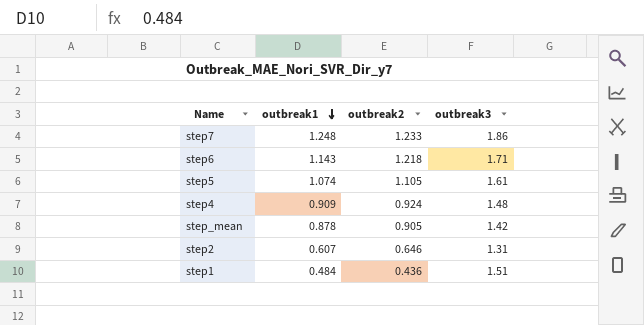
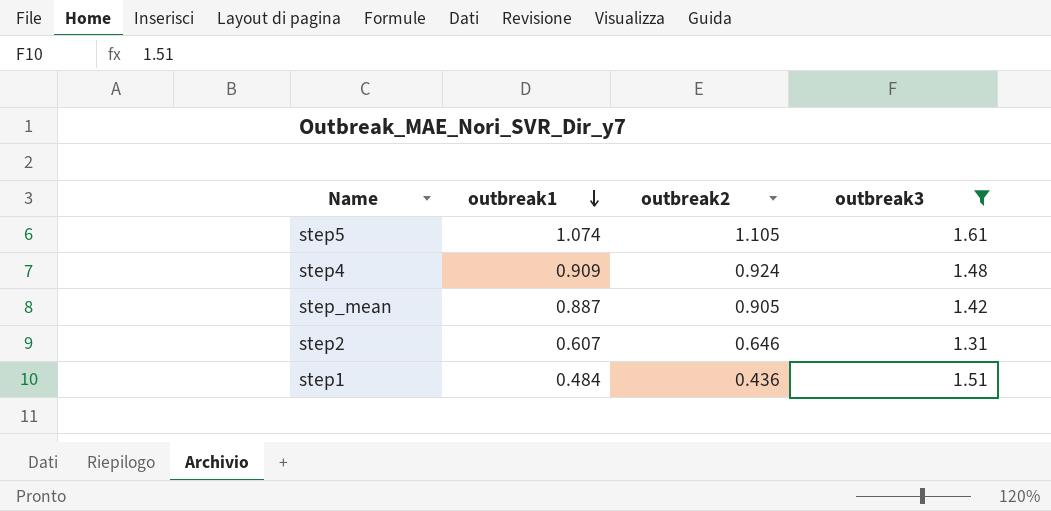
filter: none -> outbreak3 <= 1.61
step_mean | outbreak1: 0.878 -> 0.887

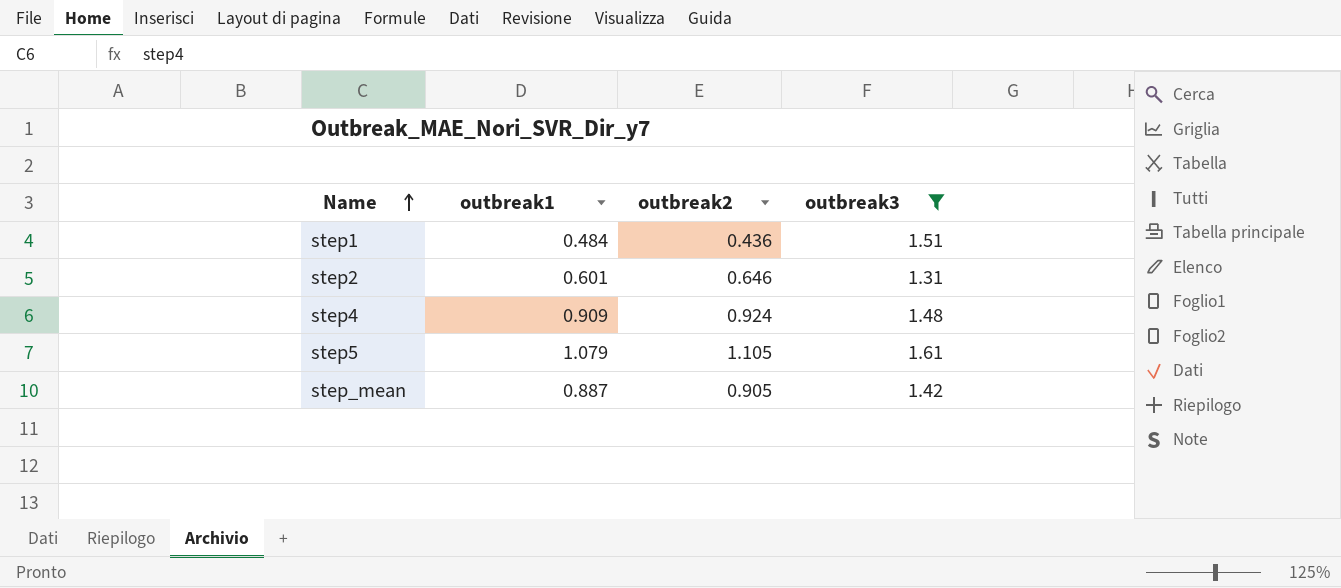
row order: outbreak1 descending -> Name ascending
step2 | outbreak1: 0.607 -> 0.601
step5 | outbreak1: 1.074 -> 1.079

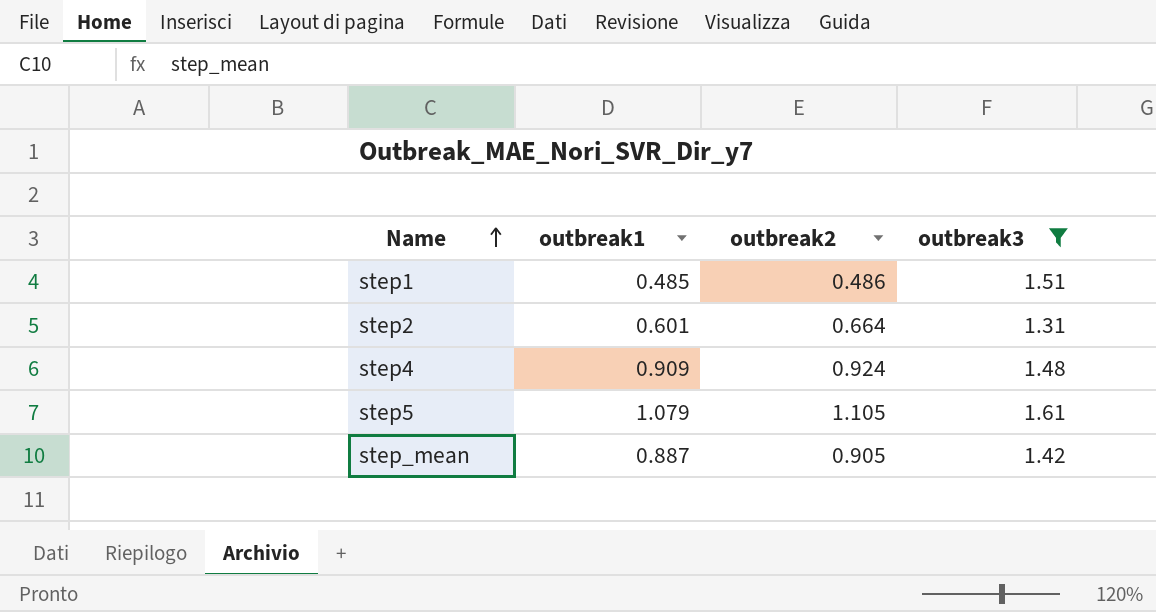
step1 | outbreak1: 0.484 -> 0.485
step1 | outbreak2: 0.436 -> 0.486
step2 | outbreak2: 0.646 -> 0.664

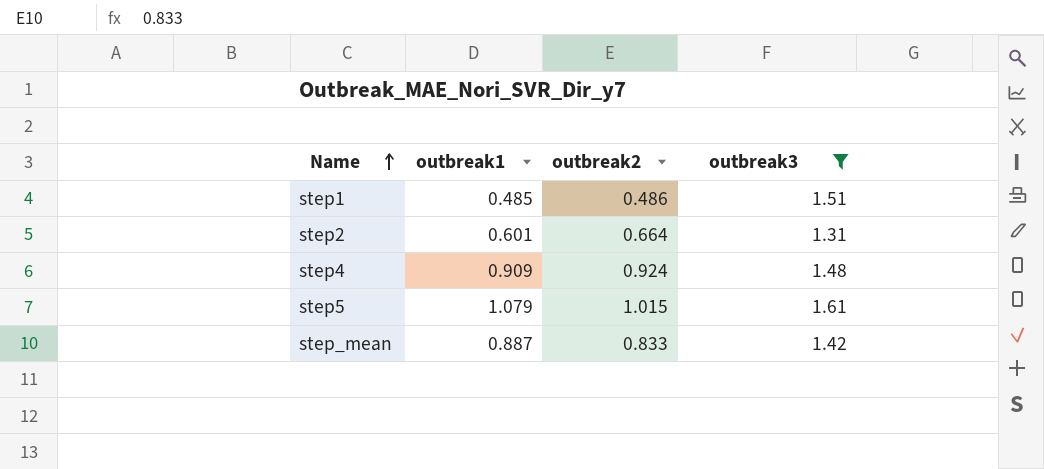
step5 | outbreak2: 1.105 -> 1.015
step_mean | outbreak2: 0.905 -> 0.833

